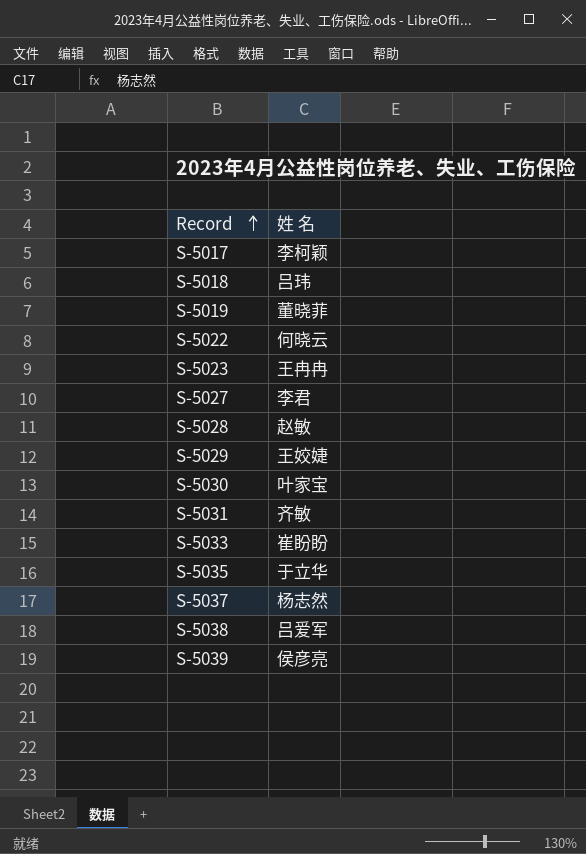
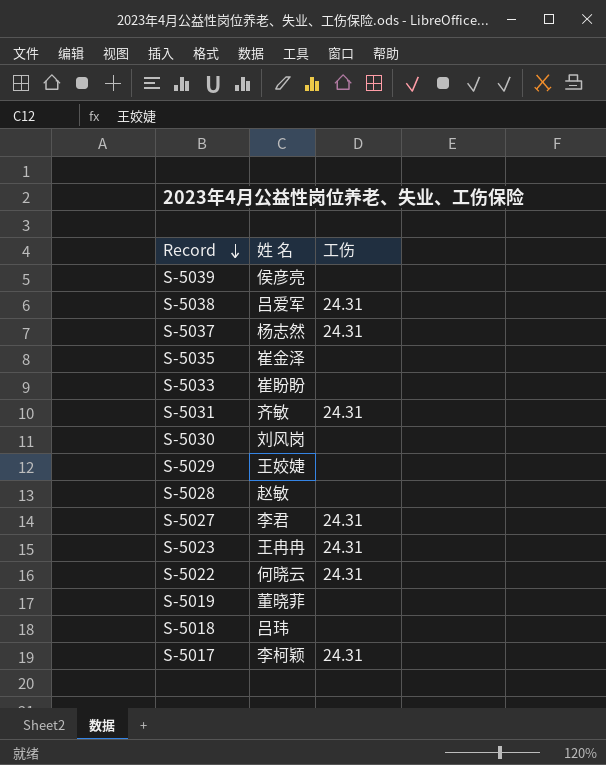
row order: Record ascending -> Record descending
column 工伤 | position: none -> 3
S-5035 | 姓 名: 于立华 -> 崔金泽
S-5030 | 姓 名: 叶家宝 -> 刘风岗

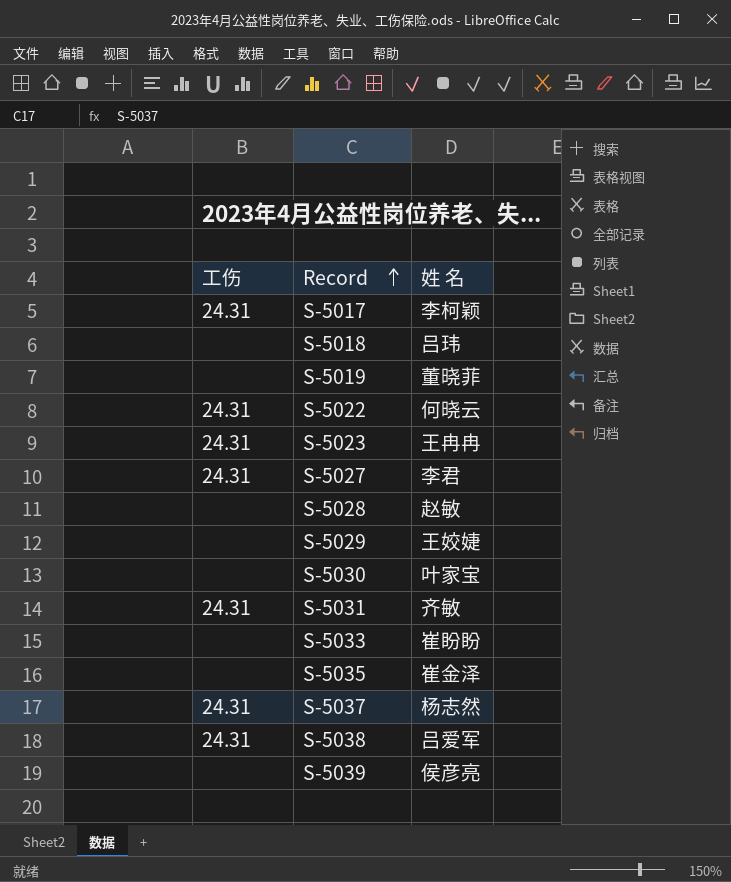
row order: Record descending -> Record ascending
column 工伤 | position: 3 -> 1
S-5030 | 姓 名: 刘风岗 -> 叶家宝

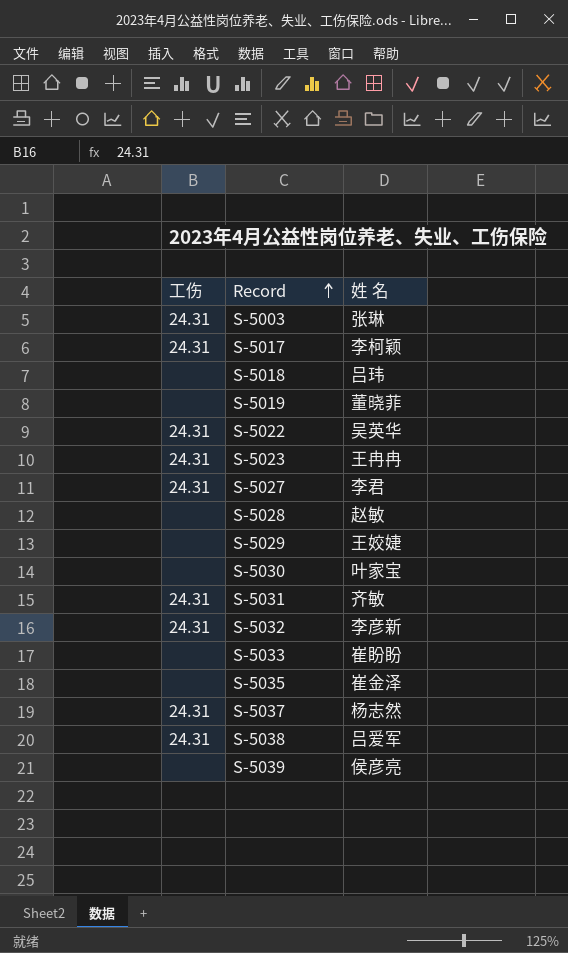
row S-5003: none -> 24.31 | 张琳
S-5022 | 姓 名: 何晓云 -> 吴英华
row S-5032: none -> 24.31 | 李彦新

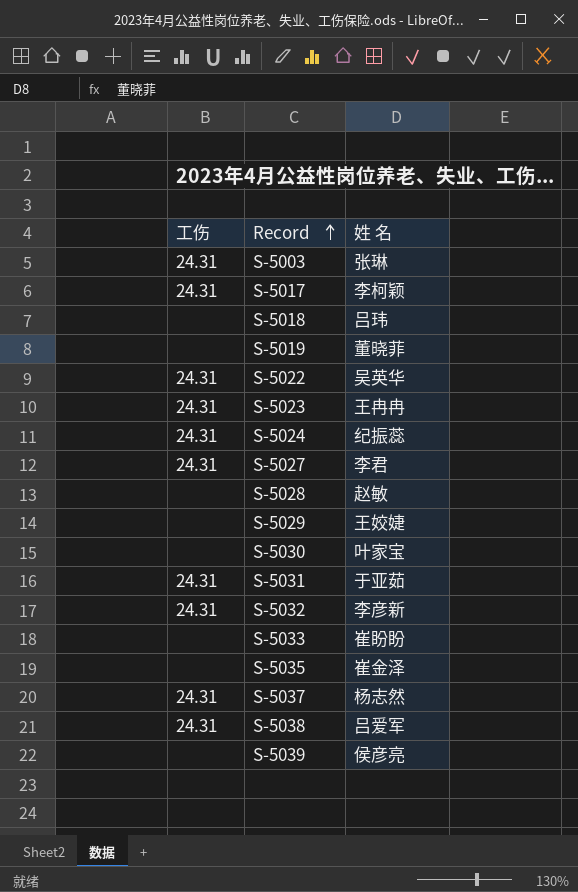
row S-5024: none -> 24.31 | 纪振蕊
S-5031 | 姓 名: 齐敏 -> 于亚茹

